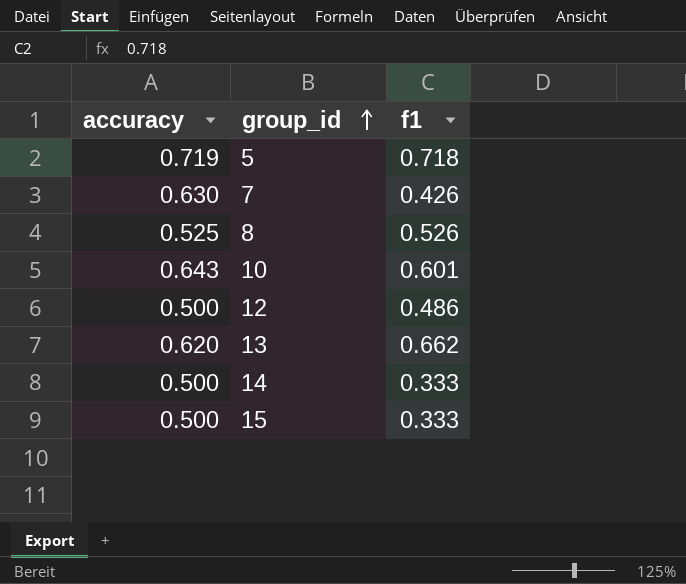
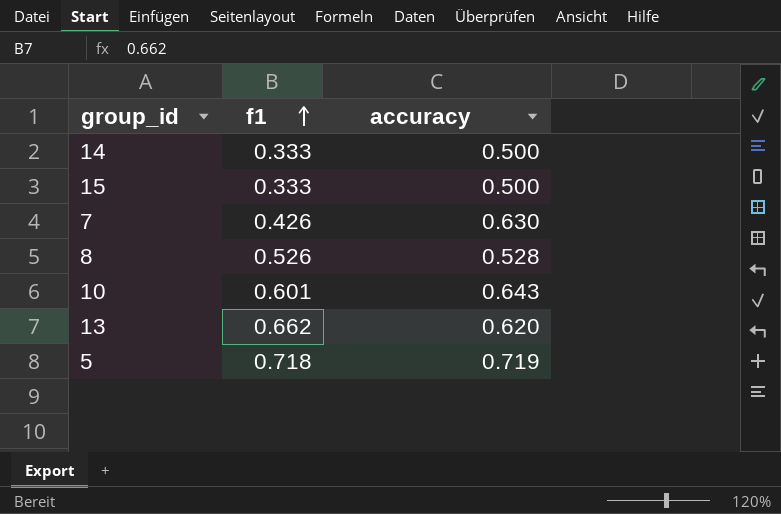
row order: group_id ascending -> f1 ascending
column accuracy | position: 1 -> 3
row 12: 0.500 | 0.486 -> none
8 | accuracy: 0.525 -> 0.528

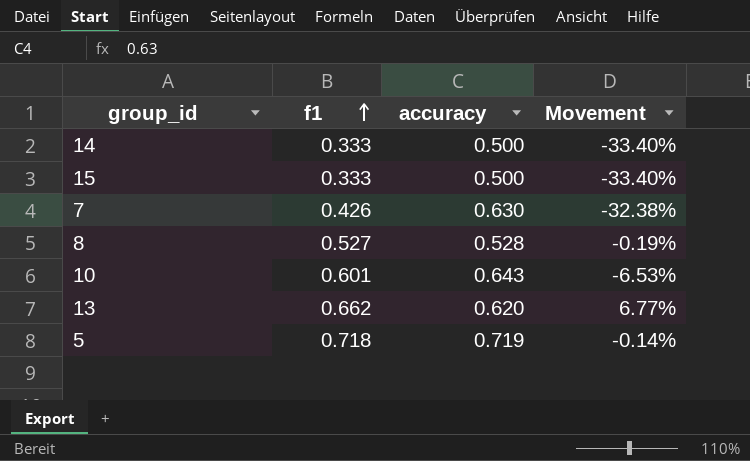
column Movement | formula: none -> ([f1] - [accuracy]) / [accuracy]
8 | f1: 0.526 -> 0.527

